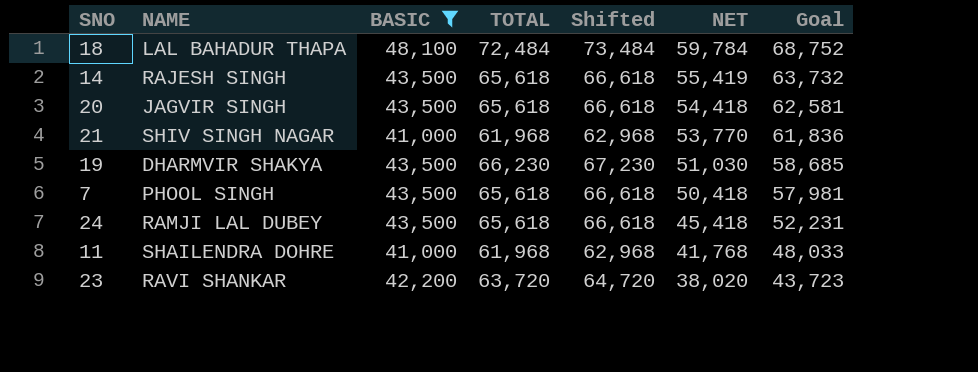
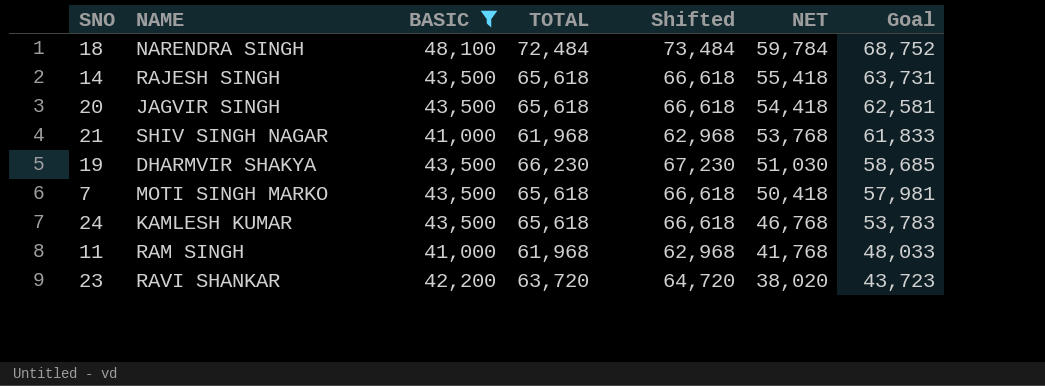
18 | NAME: LAL BAHADUR THAPA -> NARENDRA SINGH
14 | NET: 55,419 -> 55,418
14 | Goal: 63,732 -> 63,731
21 | NET: 53,770 -> 53,768
21 | Goal: 61,836 -> 61,833
7 | NAME: PHOOL SINGH -> MOTI SINGH MARKO
24 | NAME: RAMJI LAL DUBEY -> KAMLESH KUMAR
24 | NET: 45,418 -> 46,768
24 | Goal: 52,231 -> 53,783
11 | NAME: SHAILENDRA DOHRE -> RAM SINGH

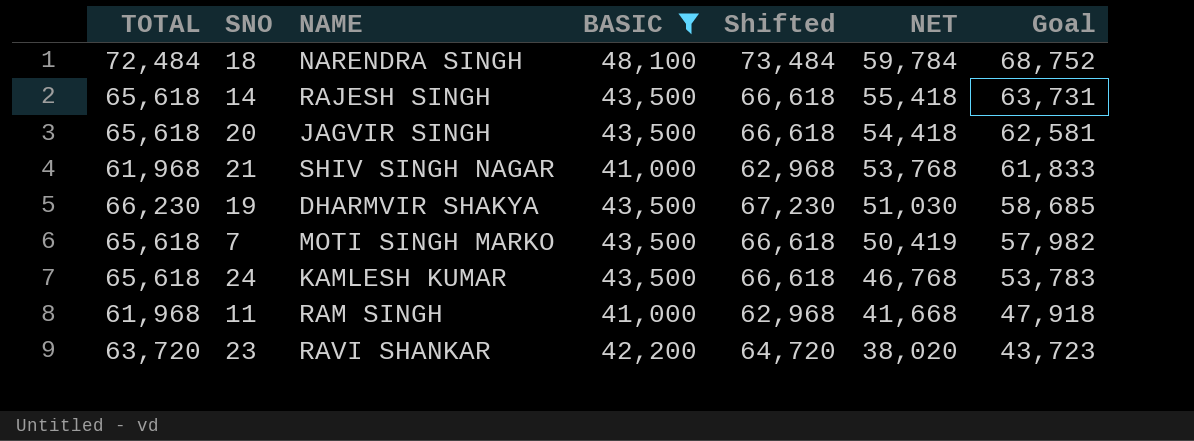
column TOTAL | position: 4 -> 1
7 | NET: 50,418 -> 50,419
7 | Goal: 57,981 -> 57,982
11 | NET: 41,768 -> 41,668
11 | Goal: 48,033 -> 47,918

